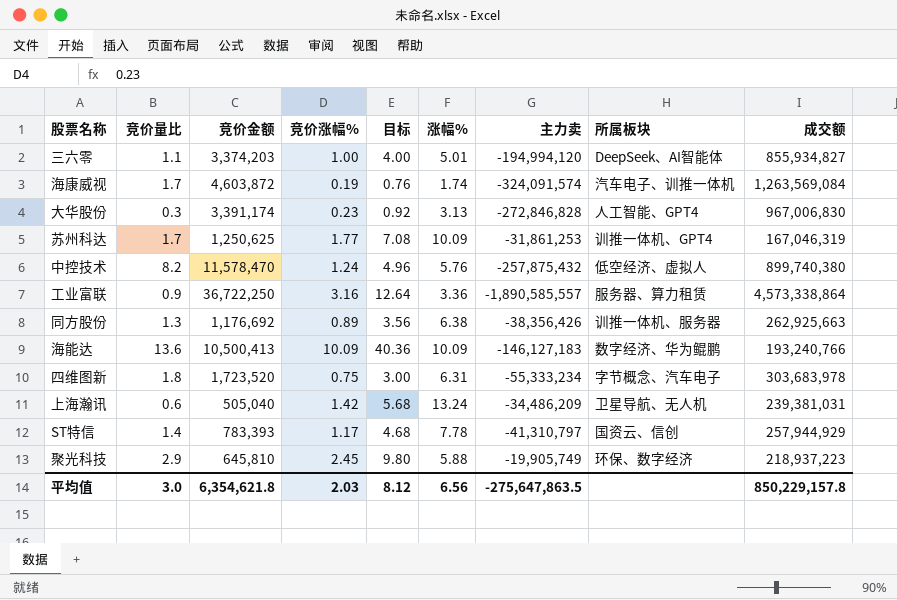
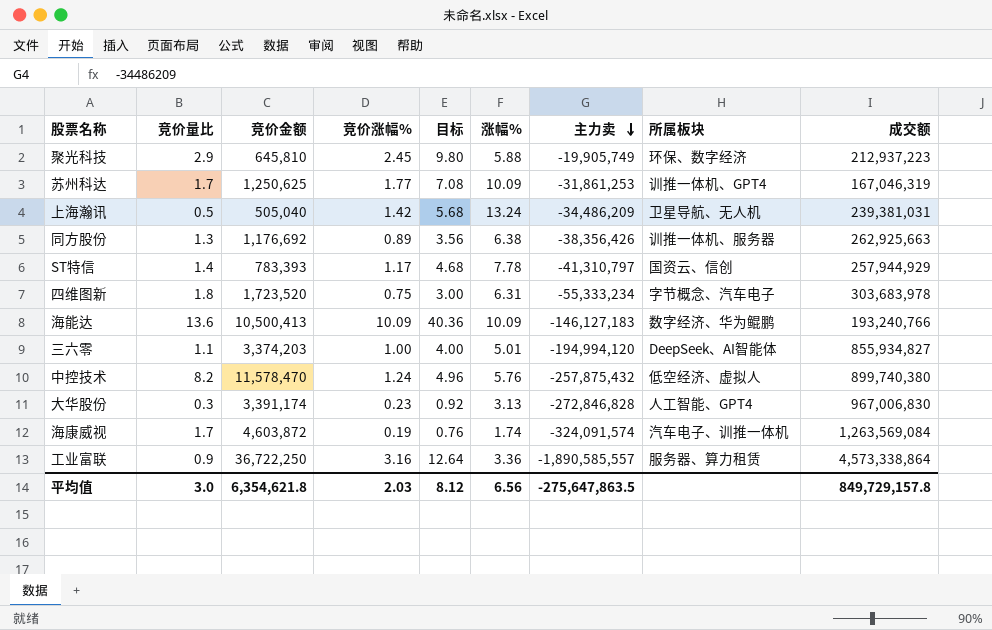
row order: none -> 主力卖 descending
聚光科技 | 成交额: 218,937,223 -> 212,937,223
上海瀚讯 | 竞价量比: 0.6 -> 0.5
平均值 | 成交额: 850,229,157.8 -> 849,729,157.8

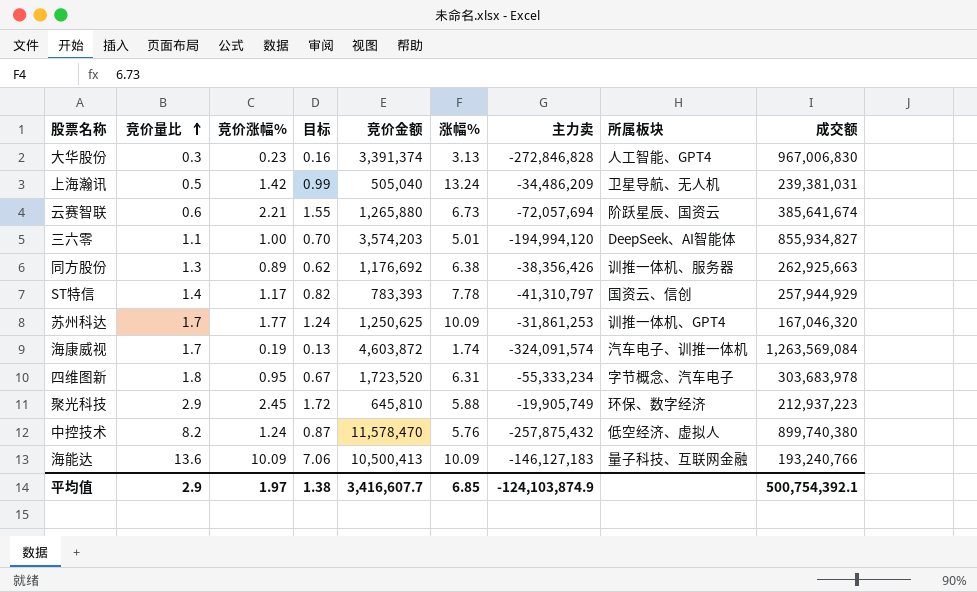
row order: 主力卖 descending -> 竞价量比 ascending
column 目标 | formula: [竞价涨幅%] * 4 -> [竞价涨幅%] * 0.7
column 竞价金额 | position: 3 -> 5
row 工业富联: 0.9 | 36,722,250 | 3.16 | 12.64 | 3.36 | -1,890,585,557 | 服务器、算力租赁 | 4,573,338,864 -> none
大华股份 | 竞价金额: 3,391,174 -> 3,391,374
row 云赛智联: none -> 0.6 | 2.21 | 1.55 | 1,265,880 | 6.73 | -72,057,694 | 阶跃星辰、国资云 | 385,641,674
三六零 | 竞价金额: 3,374,203 -> 3,574,203
苏州科达 | 成交额: 167,046,319 -> 167,046,320
四维图新 | 竞价涨幅%: 0.75 -> 0.95
海能达 | 所属板块: 数字经济、华为鲲鹏 -> 量子科技、互联网金融
平均值 | 竞价量比: 3.0 -> 2.9
平均值 | 竞价涨幅%: 2.03 -> 1.97
平均值 | 目标: 8.12 -> 1.38
平均值 | 竞价金额: 6,354,621.8 -> 3,416,607.7
平均值 | 涨幅%: 6.56 -> 6.85
平均值 | 主力卖: -275,647,863.5 -> -124,103,874.9
平均值 | 成交额: 849,729,157.8 -> 500,754,392.1

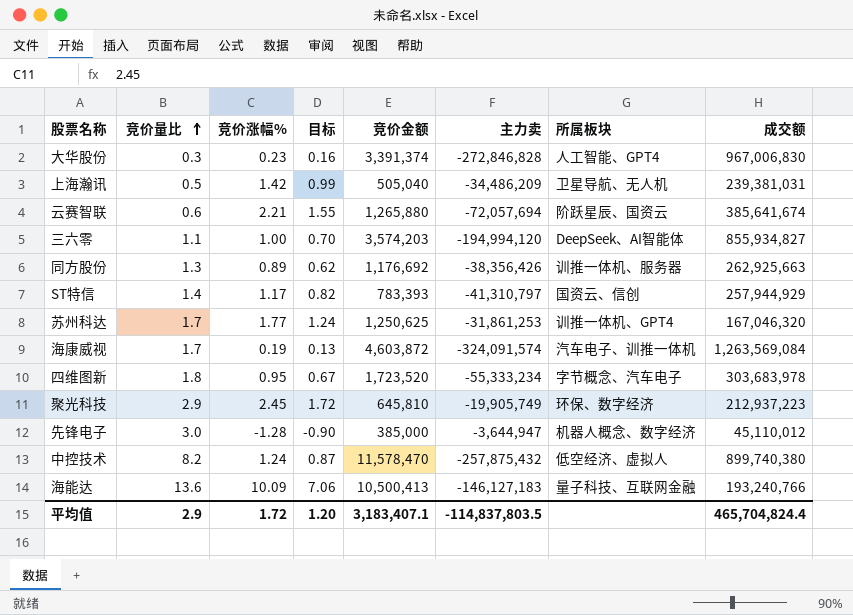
column 涨幅% | position: 6 -> none
row 先锋电子: none -> 3.0 | -1.28 | -0.90 | 385,000 | -3,644,947 | 机器人概念、数字经济 | 45,110,012
平均值 | 竞价涨幅%: 1.97 -> 1.72
平均值 | 目标: 1.38 -> 1.20
平均值 | 竞价金额: 3,416,607.7 -> 3,183,407.1
平均值 | 主力卖: -124,103,874.9 -> -114,837,803.5
平均值 | 成交额: 500,754,392.1 -> 465,704,824.4

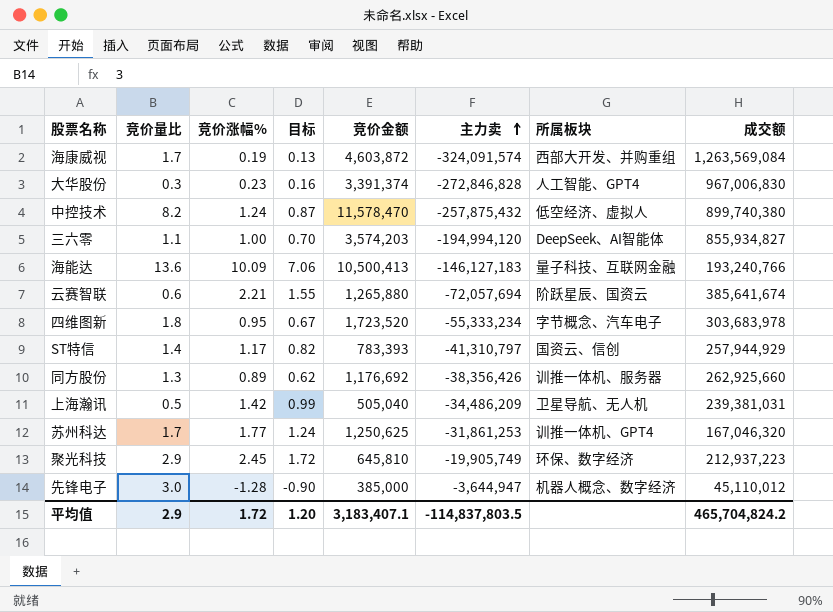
row order: 竞价量比 ascending -> 主力卖 ascending
海康威视 | 所属板块: 汽车电子、训推一体机 -> 西部大开发、并购重组
同方股份 | 成交额: 262,925,663 -> 262,925,660
平均值 | 成交额: 465,704,824.4 -> 465,704,824.2

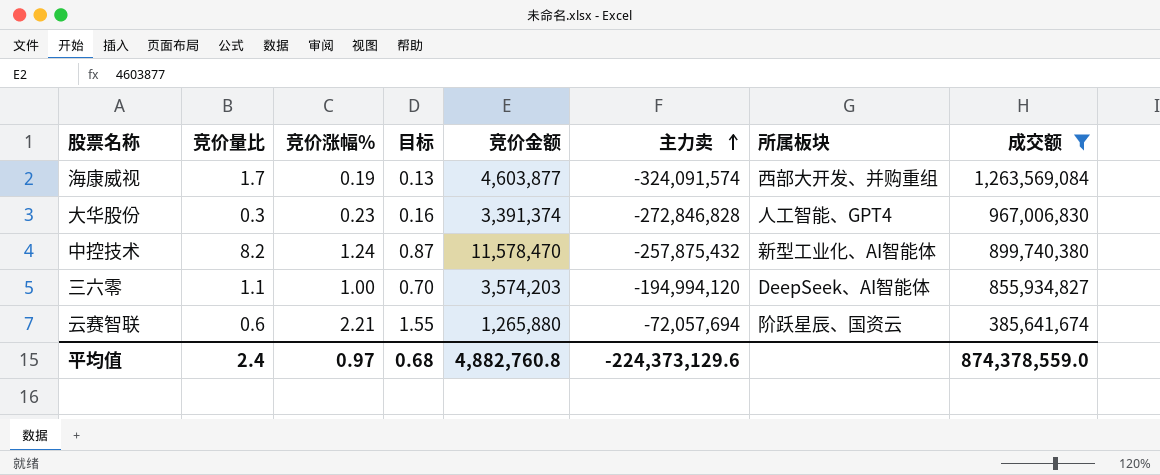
filter: none -> 成交额 >= 385,641,674
海康威视 | 竞价金额: 4,603,872 -> 4,603,877
中控技术 | 所属板块: 低空经济、虚拟人 -> 新型工业化、AI智能体
平均值 | 竞价量比: 2.9 -> 2.4
平均值 | 竞价涨幅%: 1.72 -> 0.97
平均值 | 目标: 1.20 -> 0.68
平均值 | 竞价金额: 3,183,407.1 -> 4,882,760.8
平均值 | 主力卖: -114,837,803.5 -> -224,373,129.6
平均值 | 成交额: 465,704,824.2 -> 874,378,559.0

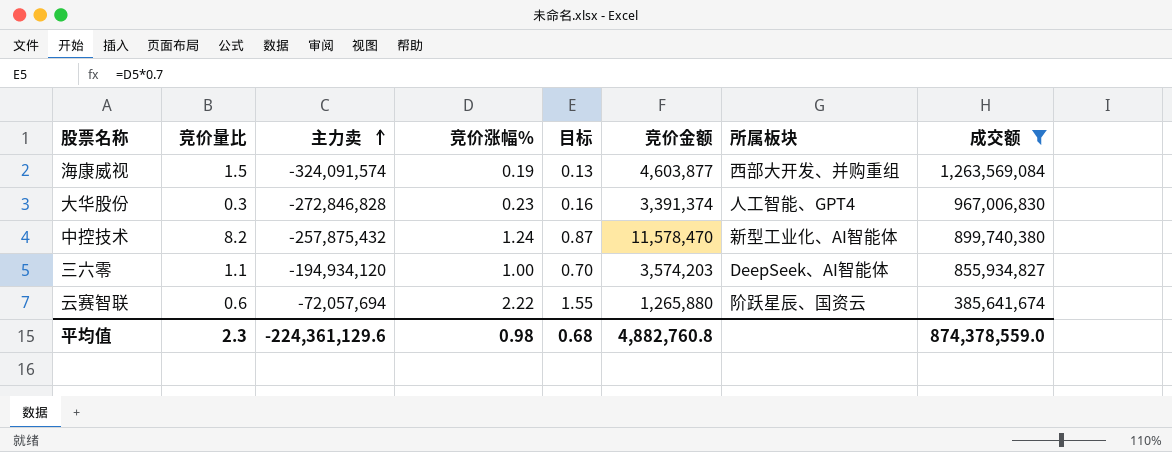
column 主力卖 | position: 6 -> 3
海康威视 | 竞价量比: 1.7 -> 1.5
三六零 | 主力卖: -194,994,120 -> -194,934,120
云赛智联 | 竞价涨幅%: 2.21 -> 2.22
平均值 | 竞价量比: 2.4 -> 2.3
平均值 | 主力卖: -224,373,129.6 -> -224,361,129.6
平均值 | 竞价涨幅%: 0.97 -> 0.98

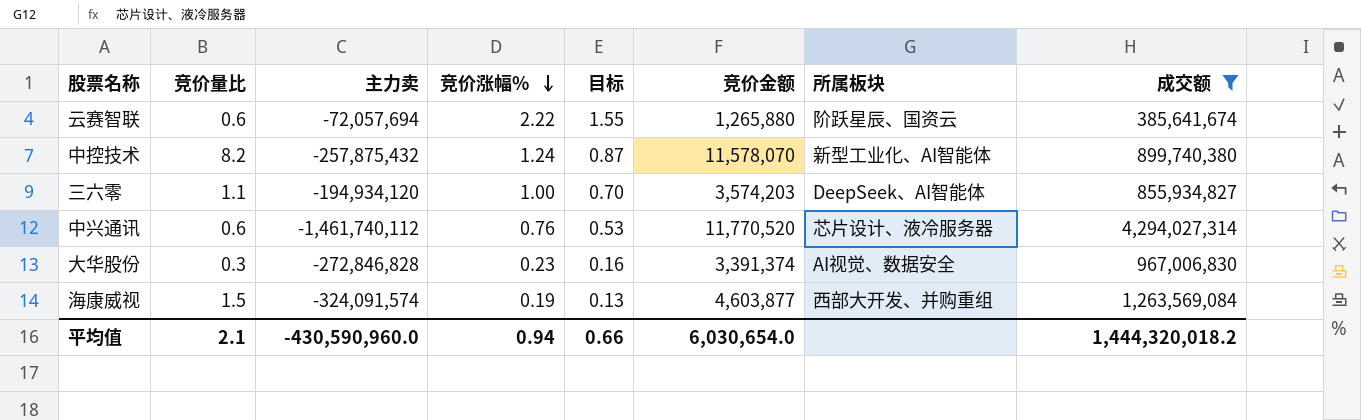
row order: 主力卖 ascending -> 竞价涨幅% descending
中控技术 | 竞价金额: 11,578,470 -> 11,578,070
row 中兴通讯: none -> 0.6 | -1,461,740,112 | 0.76 | 0.53 | 11,770,520 | 芯片设计、液冷服务器 | 4,294,027,314
大华股份 | 所属板块: 人工智能、GPT4 -> AI视觉、数据安全
平均值 | 竞价量比: 2.3 -> 2.1
平均值 | 主力卖: -224,361,129.6 -> -430,590,960.0
平均值 | 竞价涨幅%: 0.98 -> 0.94
平均值 | 目标: 0.68 -> 0.66
平均值 | 竞价金额: 4,882,760.8 -> 6,030,654.0
平均值 | 成交额: 874,378,559.0 -> 1,444,320,018.2

